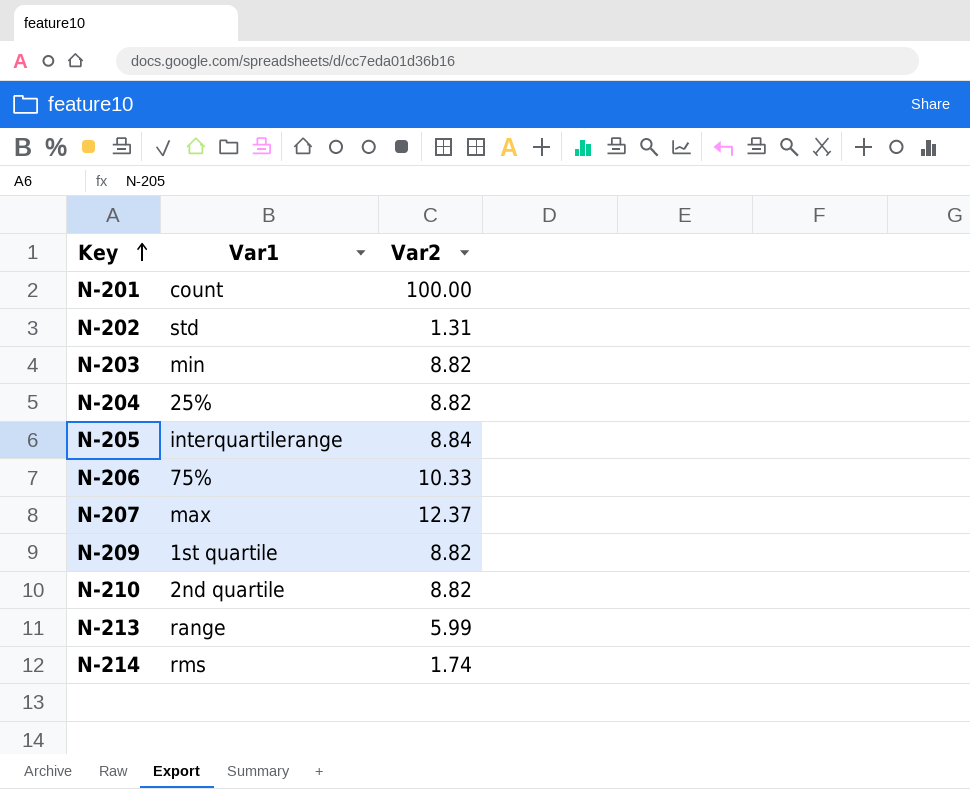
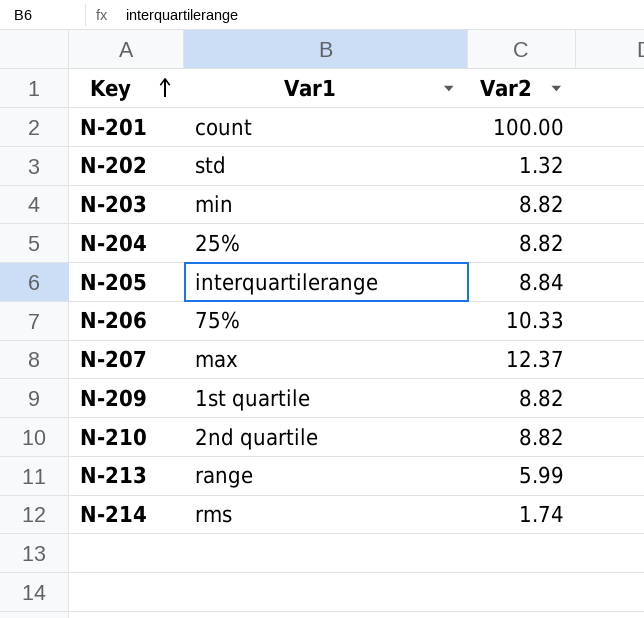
N-202 | Var2: 1.31 -> 1.32

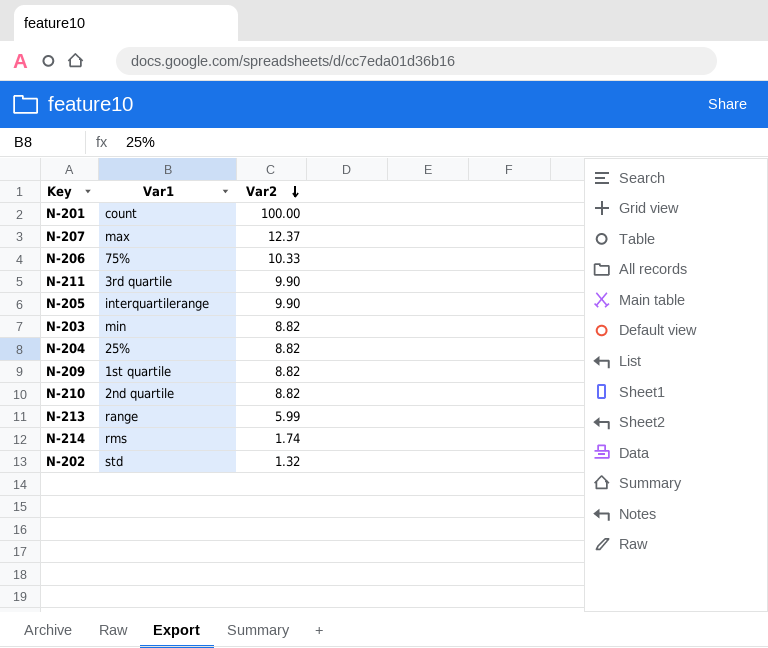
row order: Key ascending -> Var2 descending
row N-211: none -> 3rd quartile | 9.90
N-205 | Var2: 8.84 -> 9.90

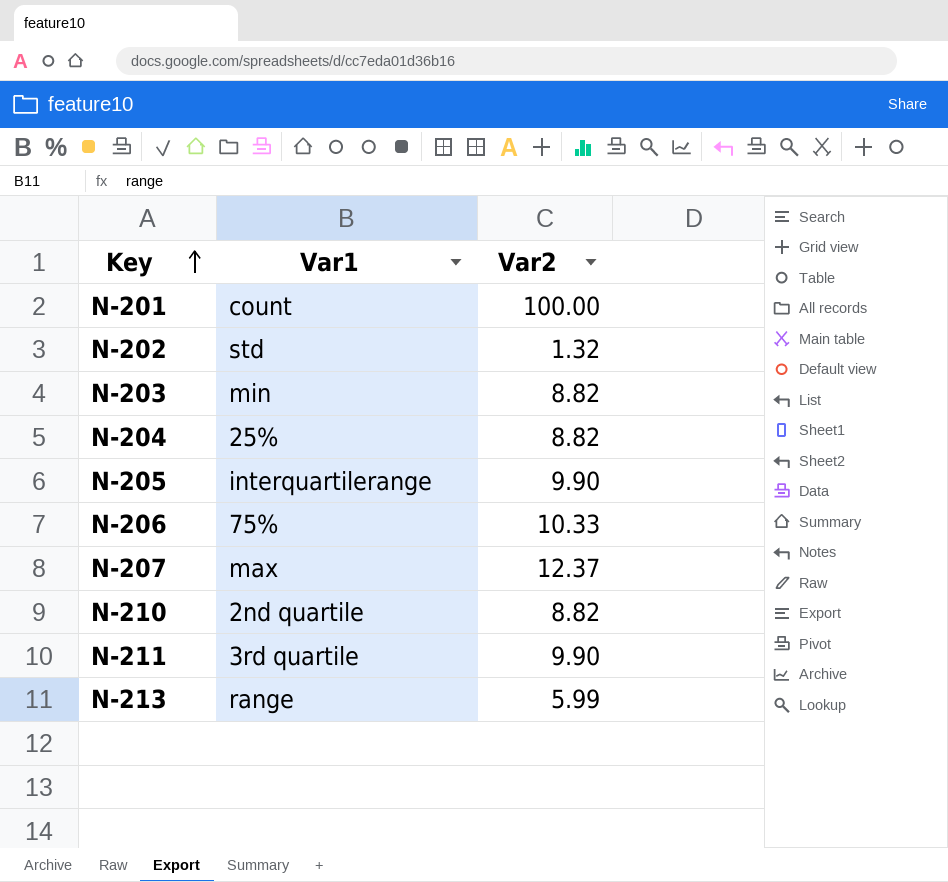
row order: Var2 descending -> Key ascending
row N-209: 1st quartile | 8.82 -> none
row N-214: rms | 1.74 -> none

